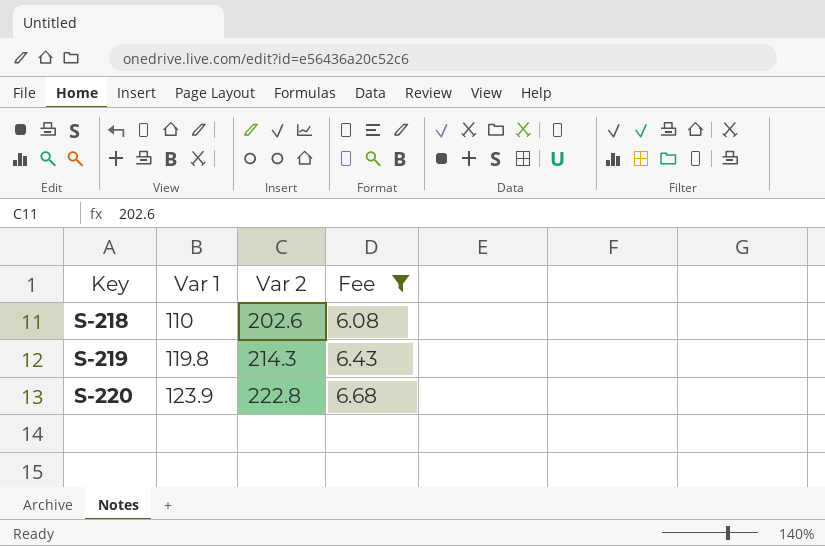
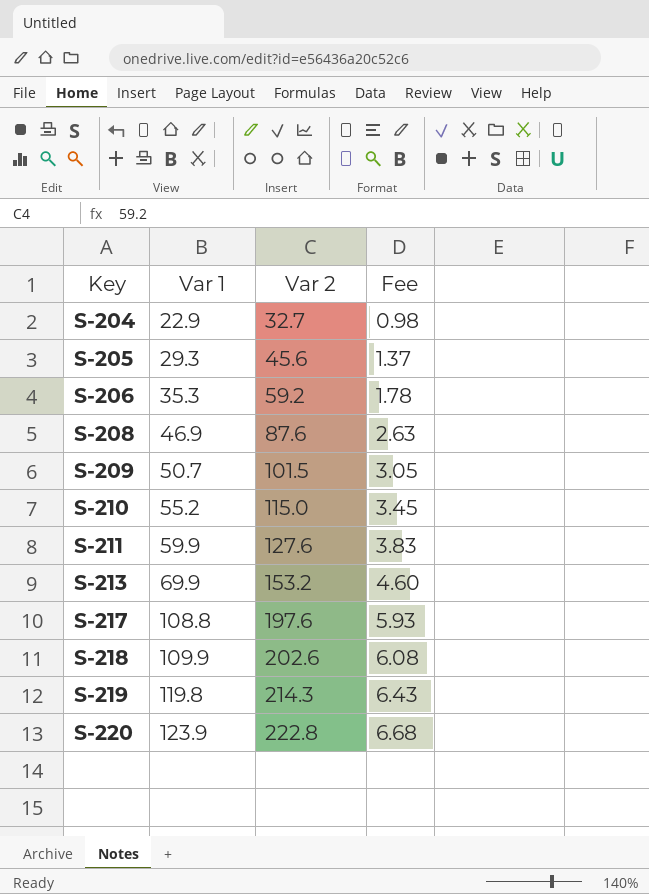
filter: Fee >= 6.08 -> none
S-218 | Var 1: 110 -> 109.9

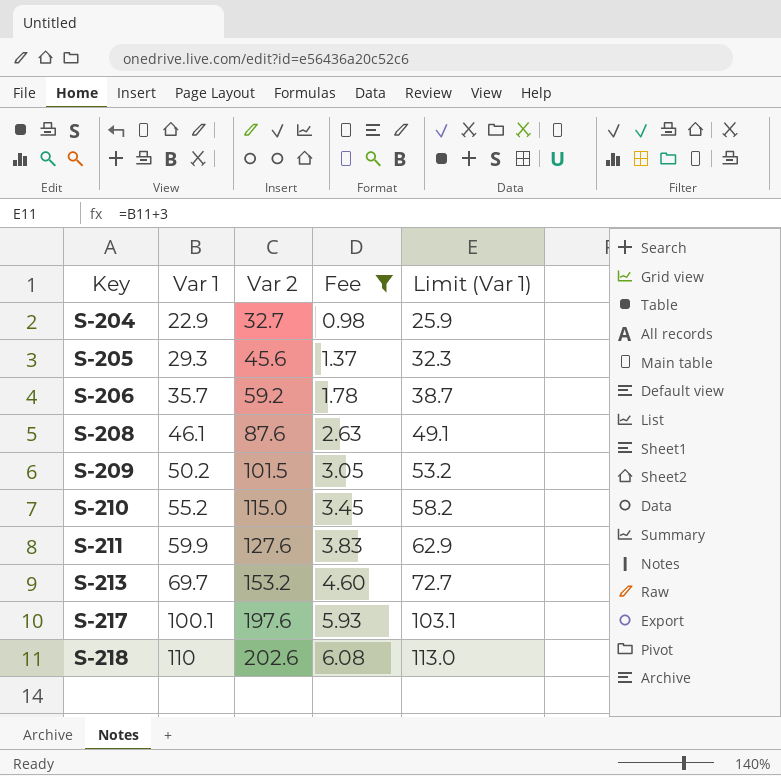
filter: none -> Fee <= 6.08
column Limit (Var 1) | formula: none -> [Var 1] + 3
S-206 | Var 1: 35.3 -> 35.7
S-208 | Var 1: 46.9 -> 46.1
S-209 | Var 1: 50.7 -> 50.2
S-213 | Var 1: 69.9 -> 69.7
S-217 | Var 1: 108.8 -> 100.1
S-218 | Var 1: 109.9 -> 110

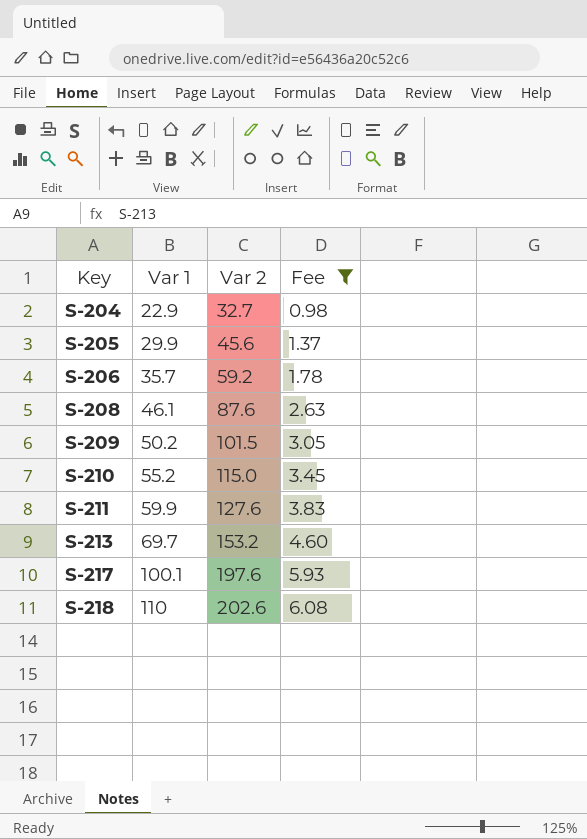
column Limit (Var 1) | formula: [Var 1] + 3 -> none
S-205 | Var 1: 29.3 -> 29.9

